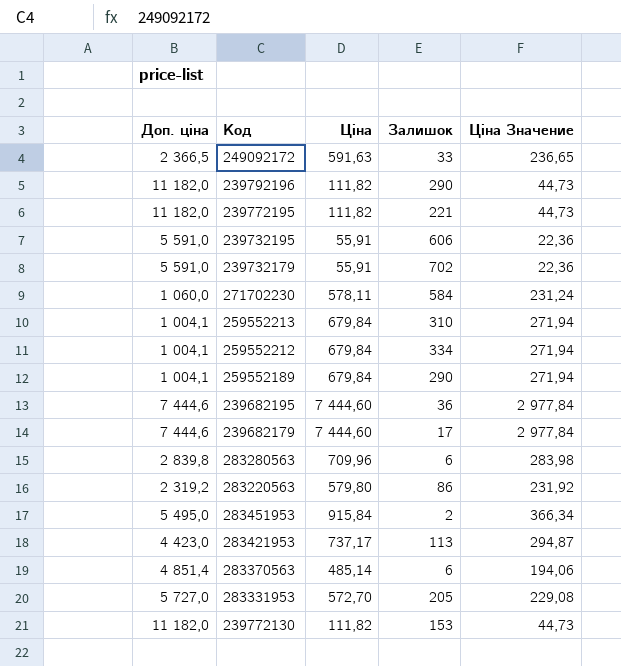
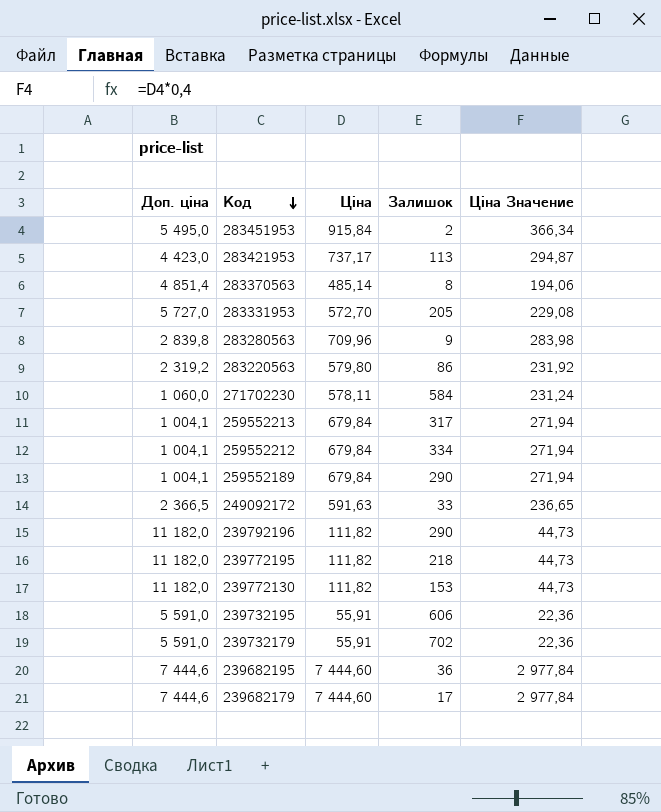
row order: none -> Код descending
283370563 | Залишок: 6 -> 8
283280563 | Залишок: 6 -> 9
259552213 | Залишок: 310 -> 317
239772195 | Залишок: 221 -> 218

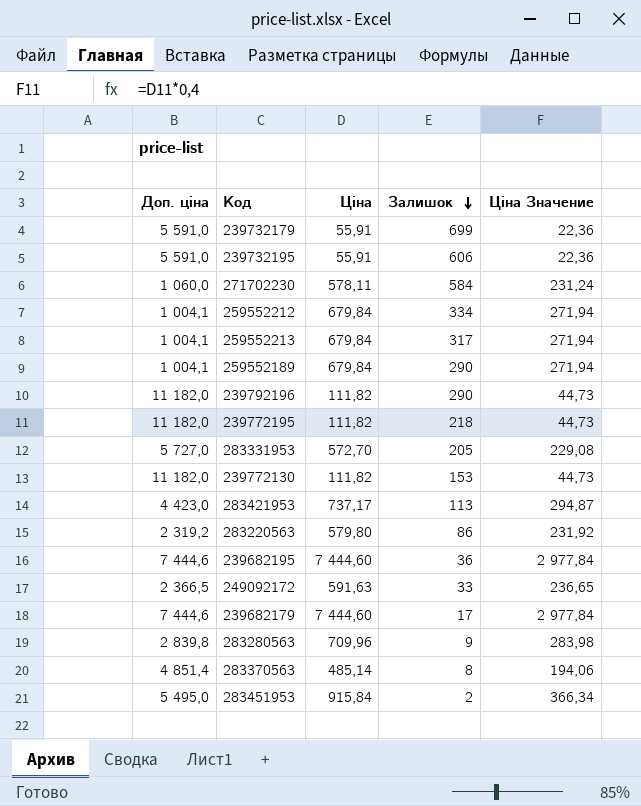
row order: Код descending -> Залишок descending
239732179 | Залишок: 702 -> 699

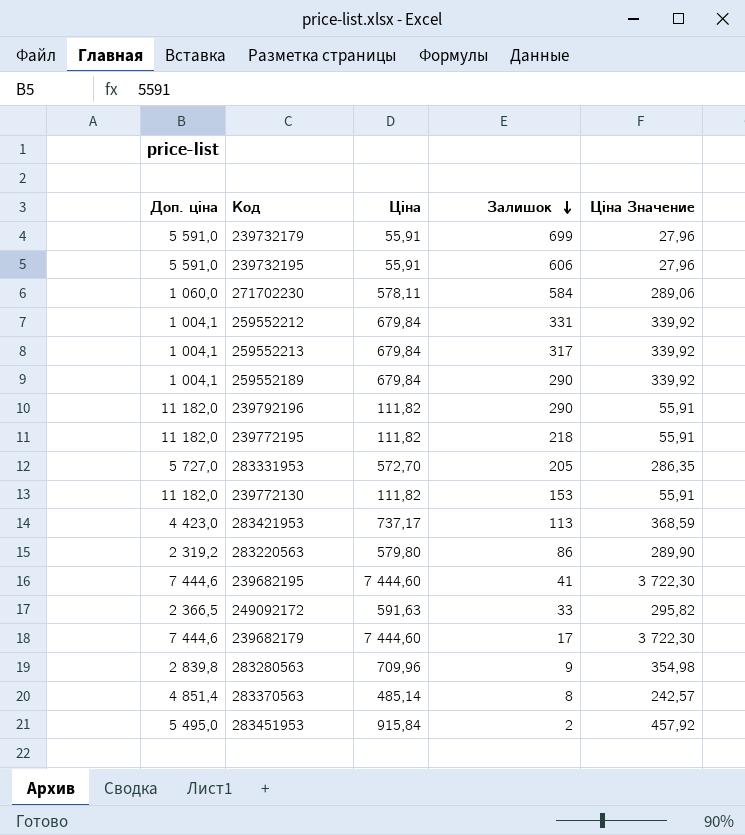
column Ціна Значение | formula: [Ціна] * 0,4 -> [Ціна] * 0,5
259552212 | Залишок: 334 -> 331
239682195 | Залишок: 36 -> 41

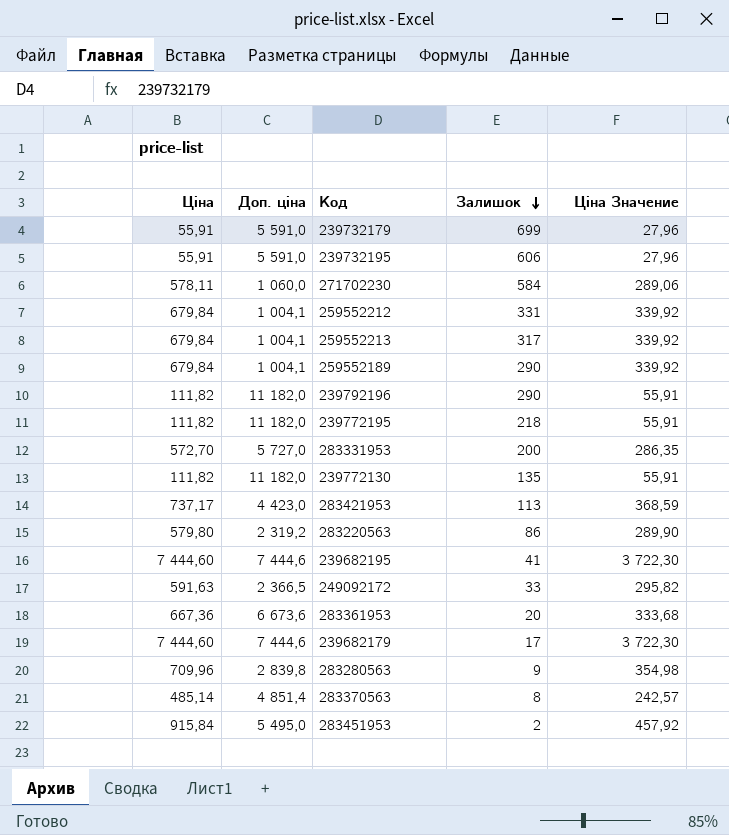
column Ціна | position: 3 -> 1
283331953 | Залишок: 205 -> 200
239772130 | Залишок: 153 -> 135
row 283361953: none -> 667,36 | 6 673,6 | 20 | 333,68

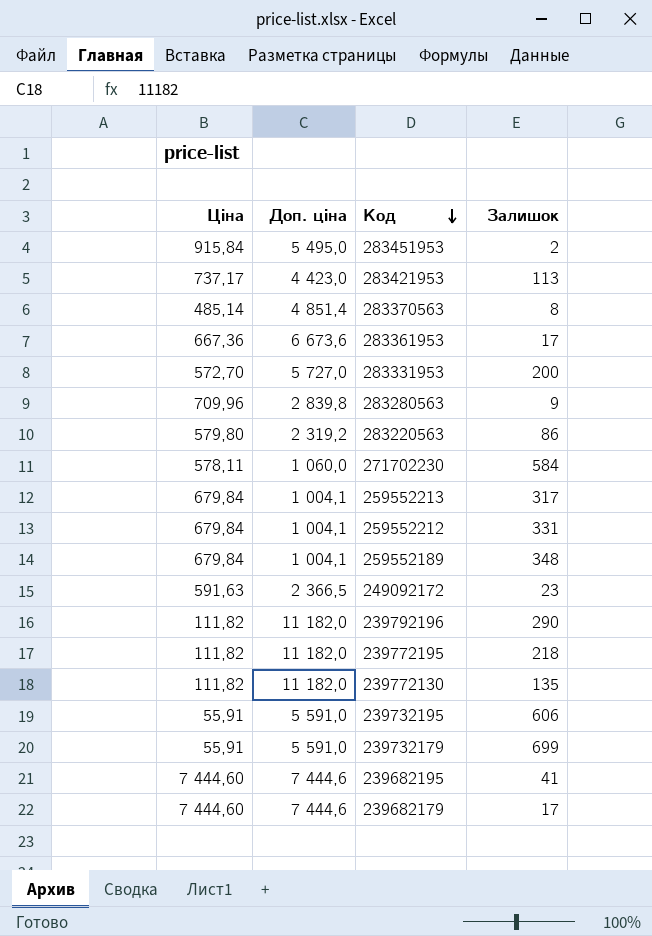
row order: Залишок descending -> Код descending
column Ціна Значение | formula: [Ціна] * 0,5 -> none
283361953 | Залишок: 20 -> 17
259552189 | Залишок: 290 -> 348
249092172 | Залишок: 33 -> 23

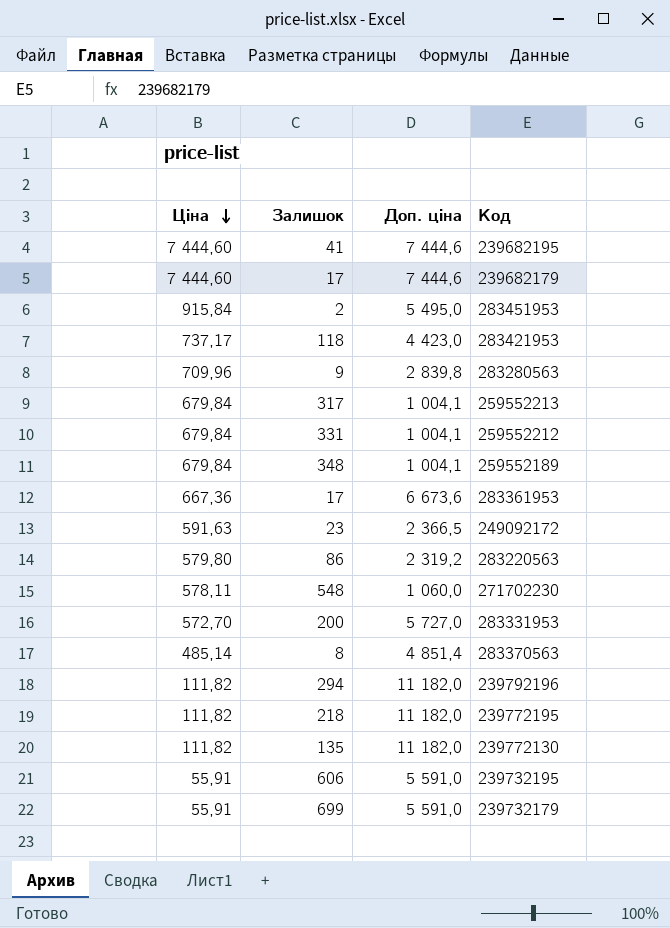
row order: Код descending -> Ціна descending
column Залишок | position: 4 -> 2
283421953 | Залишок: 113 -> 118
271702230 | Залишок: 584 -> 548
239792196 | Залишок: 290 -> 294

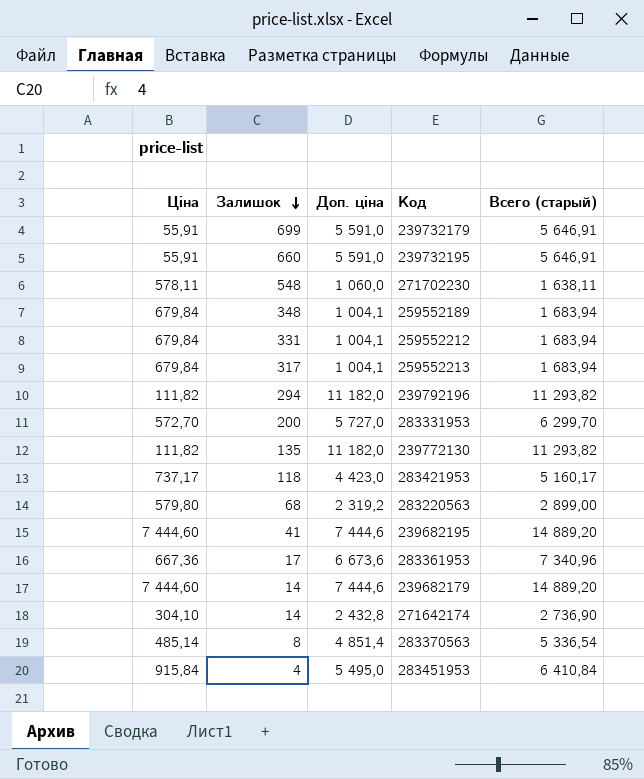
row order: Ціна descending -> Залишок descending
column Всего (старый) | formula: none -> [Ціна] + [Доп. ціна]
row 283280563: 709,96 | 9 | 2 839,8 -> none
row 249092172: 591,63 | 23 | 2 366,5 -> none
row 239772195: 111,82 | 218 | 11 182,0 -> none
239732195 | Залишок: 606 -> 660
283220563 | Залишок: 86 -> 68
239682179 | Залишок: 17 -> 14
row 271642174: none -> 304,10 | 14 | 2 432,8 | 2 736,90
283451953 | Залишок: 2 -> 4

